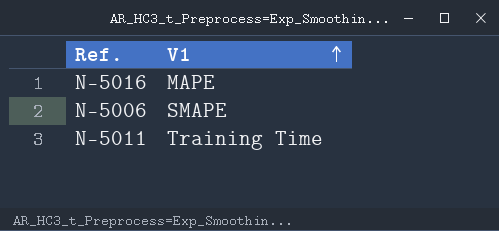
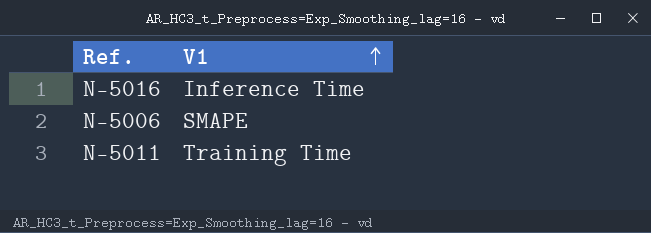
N-5016 | V1: MAPE -> Inference Time

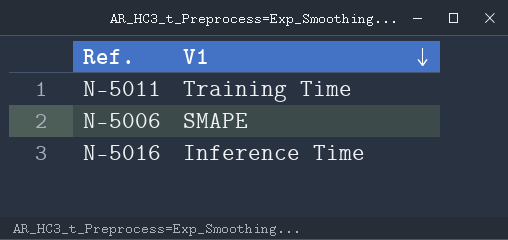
row order: V1 ascending -> V1 descending

